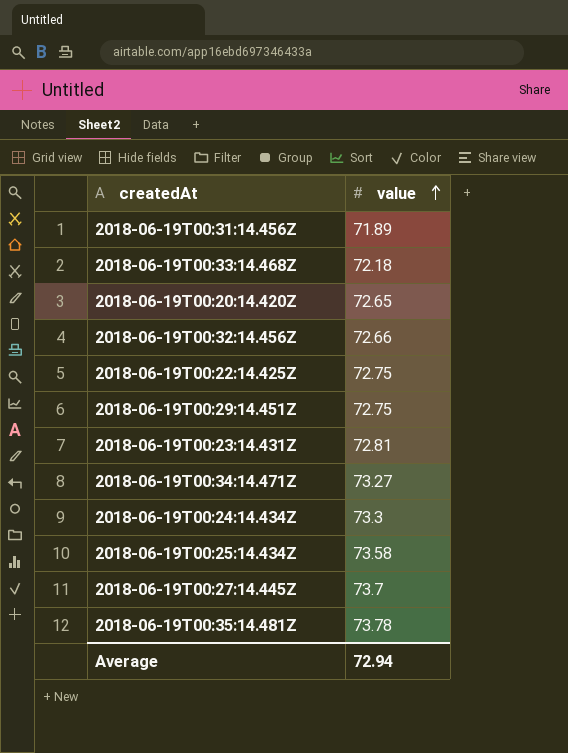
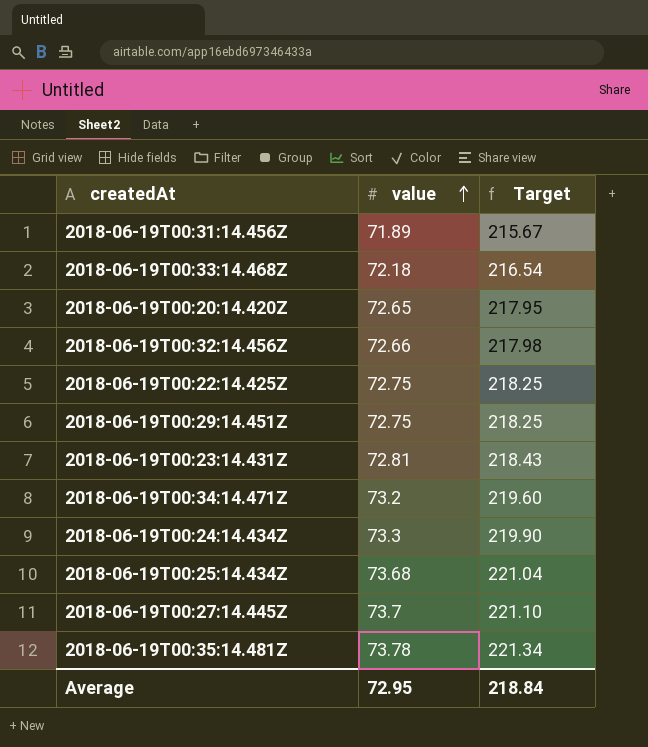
column Target | formula: none -> [value] * 3
2018-06-19T00:34:14.471Z | value: 73.27 -> 73.2
2018-06-19T00:25:14.434Z | value: 73.58 -> 73.68
Average | value: 72.94 -> 72.95

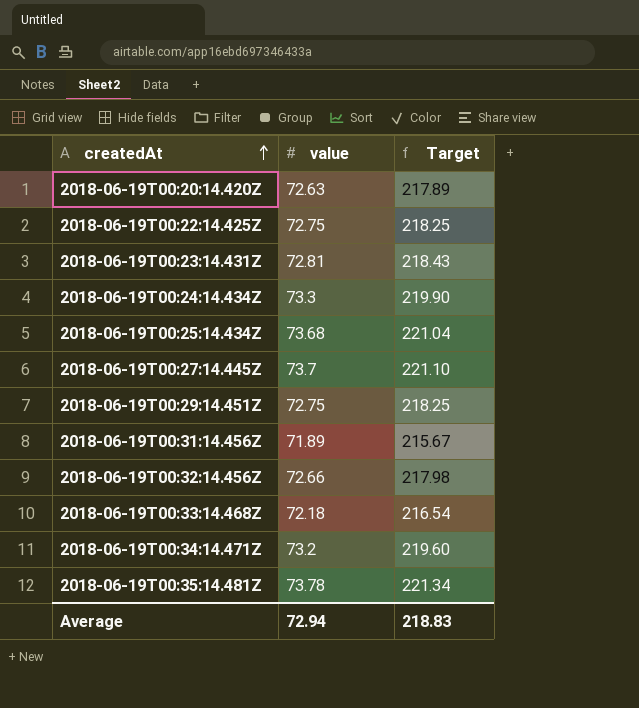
row order: value ascending -> createdAt ascending
2018-06-19T00:20:14.420Z | value: 72.65 -> 72.63
2018-06-19T00:20:14.420Z | Target: 217.95 -> 217.89
Average | value: 72.95 -> 72.94
Average | Target: 218.84 -> 218.83

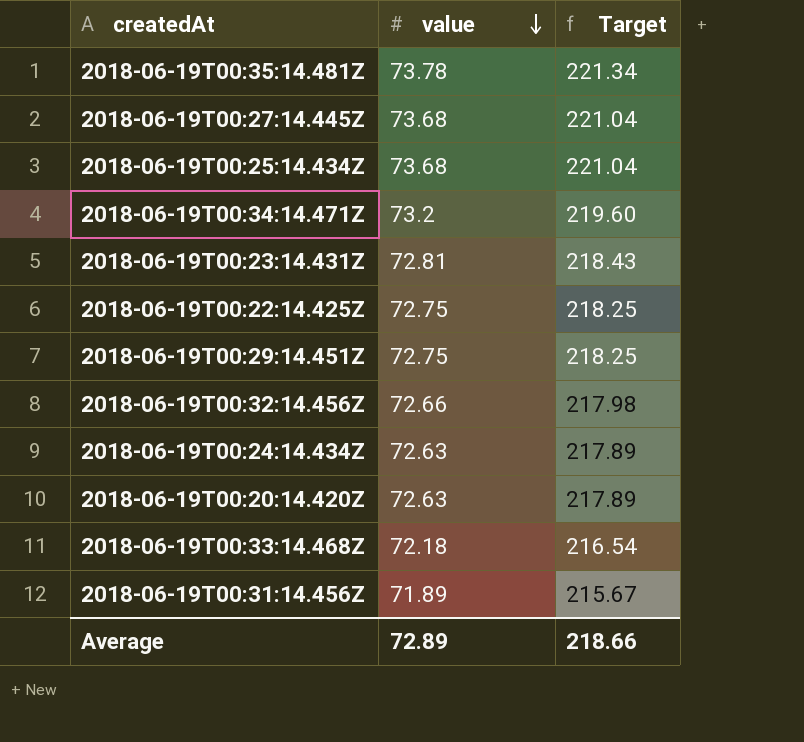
row order: createdAt ascending -> value descending
2018-06-19T00:27:14.445Z | value: 73.7 -> 73.68
2018-06-19T00:27:14.445Z | Target: 221.10 -> 221.04
2018-06-19T00:24:14.434Z | value: 73.3 -> 72.63
2018-06-19T00:24:14.434Z | Target: 219.90 -> 217.89
Average | value: 72.94 -> 72.89
Average | Target: 218.83 -> 218.66

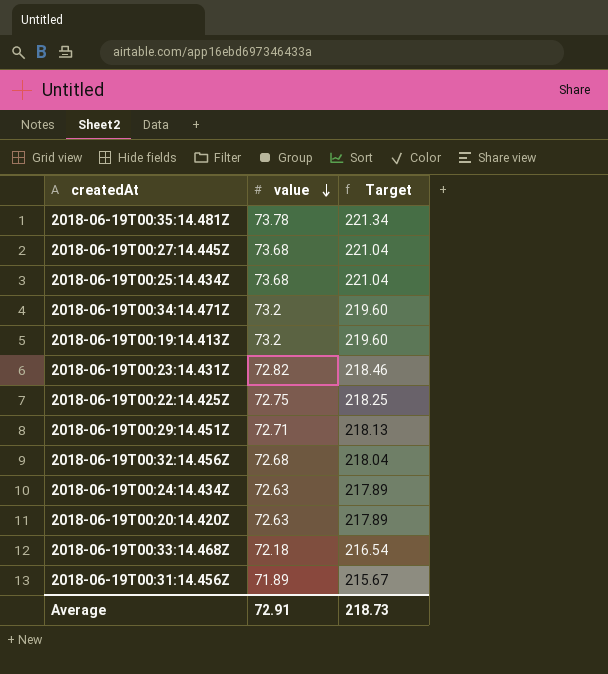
row 2018-06-19T00:19:14.413Z: none -> 73.2 | 219.60
2018-06-19T00:23:14.431Z | value: 72.81 -> 72.82
2018-06-19T00:23:14.431Z | Target: 218.43 -> 218.46
2018-06-19T00:29:14.451Z | value: 72.75 -> 72.71
2018-06-19T00:29:14.451Z | Target: 218.25 -> 218.13
2018-06-19T00:32:14.456Z | value: 72.66 -> 72.68
2018-06-19T00:32:14.456Z | Target: 217.98 -> 218.04
Average | value: 72.89 -> 72.91
Average | Target: 218.66 -> 218.73

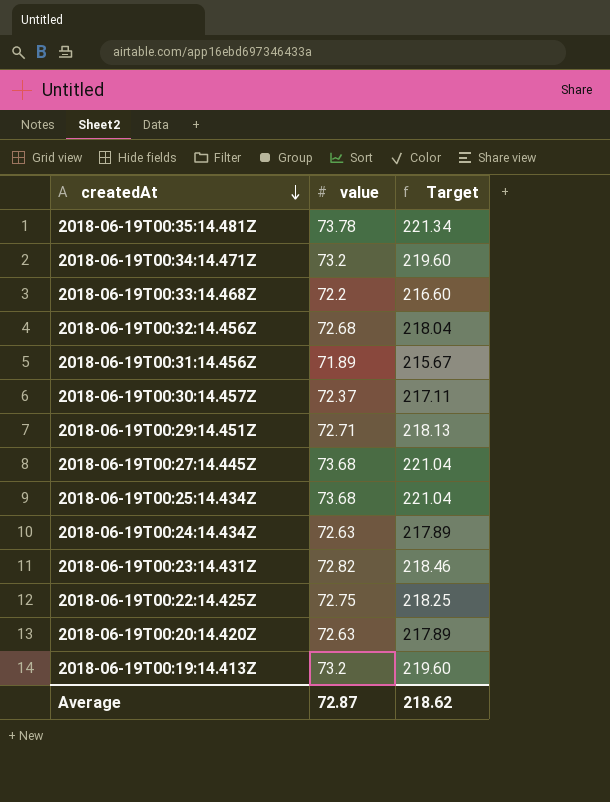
row order: value descending -> createdAt descending
2018-06-19T00:33:14.468Z | value: 72.18 -> 72.2
2018-06-19T00:33:14.468Z | Target: 216.54 -> 216.60
row 2018-06-19T00:30:14.457Z: none -> 72.37 | 217.11
Average | value: 72.91 -> 72.87
Average | Target: 218.73 -> 218.62

